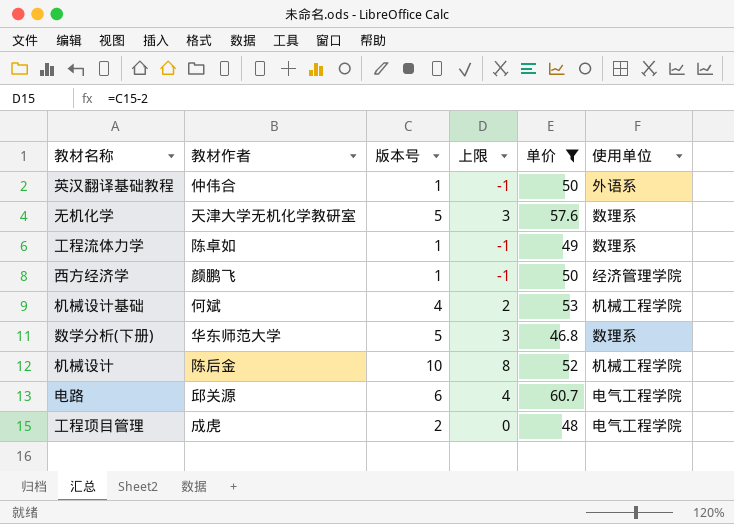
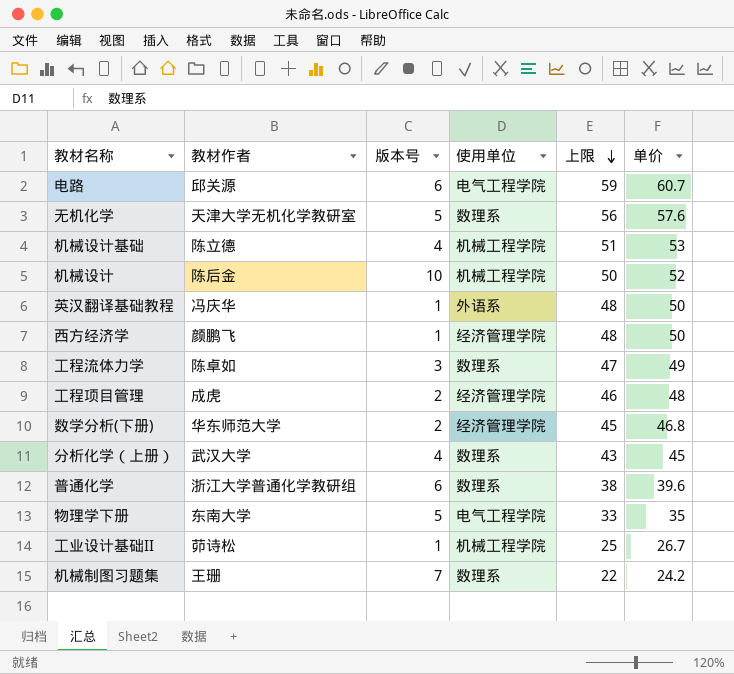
filter: 单价 >= 46.8 -> none
row order: none -> 上限 descending
column 使用单位 | position: 6 -> 4
column 上限 | formula: [版本号] - 2 -> [单价] - 2
机械设计基础 | 教材作者: 何斌 -> 陈立德
英汉翻译基础教程 | 教材作者: 仲伟合 -> 冯庆华
工程流体力学 | 版本号: 1 -> 3
工程项目管理 | 使用单位: 电气工程学院 -> 经济管理学院
数学分析(下册) | 版本号: 5 -> 2
数学分析(下册) | 使用单位: 数理系 -> 经济管理学院

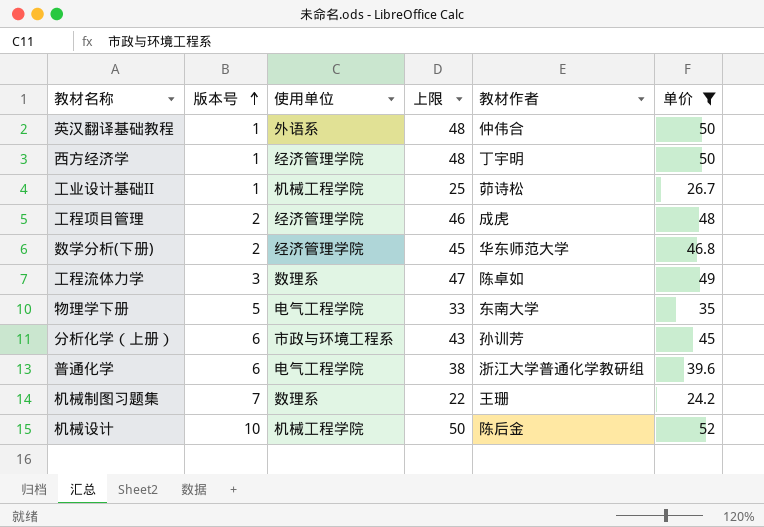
filter: none -> 单价 <= 52
row order: 上限 descending -> 版本号 ascending
column 教材作者 | position: 2 -> 5
英汉翻译基础教程 | 教材作者: 冯庆华 -> 仲伟合
西方经济学 | 教材作者: 颜鹏飞 -> 丁宇明
分析化学（上册） | 版本号: 4 -> 6
分析化学（上册） | 使用单位: 数理系 -> 市政与环境工程系
分析化学（上册） | 教材作者: 武汉大学 -> 孙训芳
普通化学 | 使用单位: 数理系 -> 电气工程学院

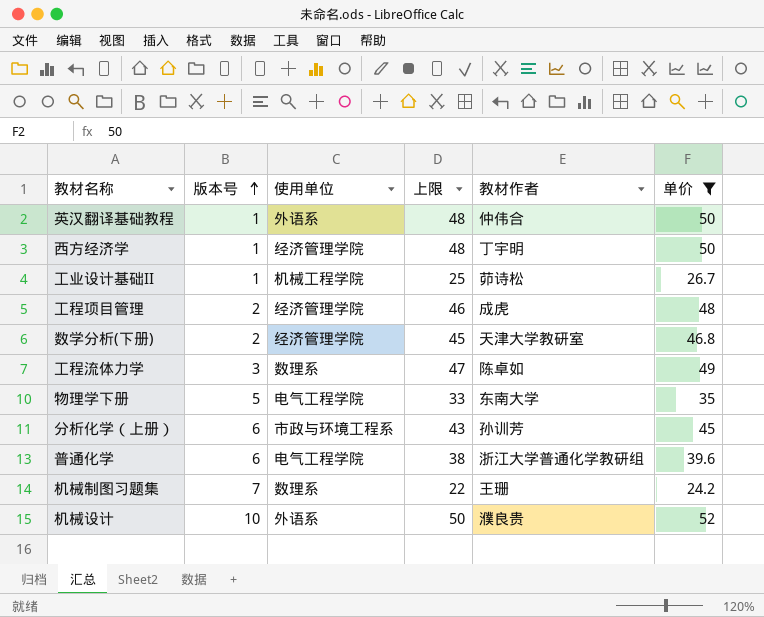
数学分析(下册) | 教材作者: 华东师范大学 -> 天津大学教研室
机械设计 | 使用单位: 机械工程学院 -> 外语系
机械设计 | 教材作者: 陈后金 -> 濮良贵

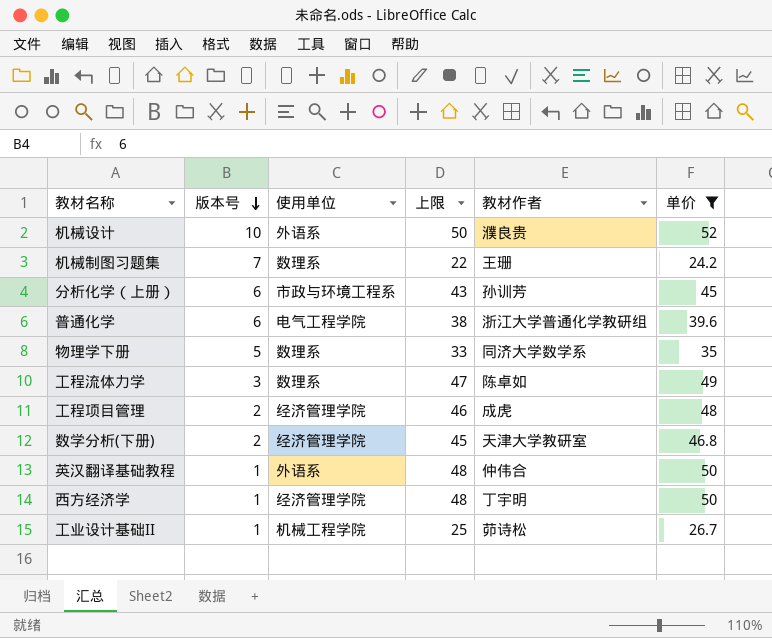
row order: 版本号 ascending -> 版本号 descending
物理学下册 | 使用单位: 电气工程学院 -> 数理系
物理学下册 | 教材作者: 东南大学 -> 同济大学数学系

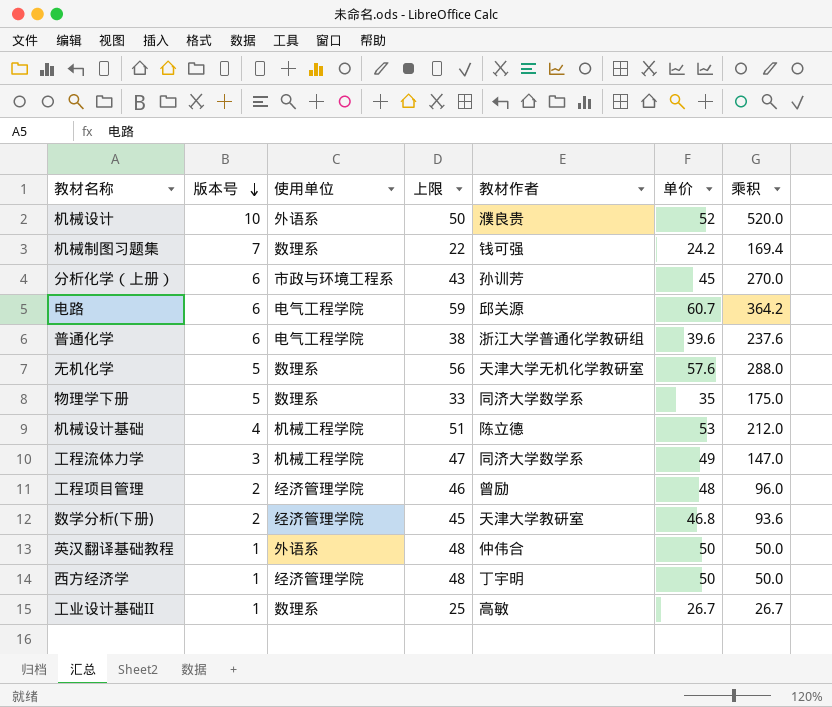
filter: 单价 <= 52 -> none
column 乘积 | formula: none -> [版本号] * [单价]
机械制图习题集 | 教材作者: 王珊 -> 钱可强
工程流体力学 | 使用单位: 数理系 -> 机械工程学院
工程流体力学 | 教材作者: 陈卓如 -> 同济大学数学系
工程项目管理 | 教材作者: 成虎 -> 曾励
工业设计基础II | 使用单位: 机械工程学院 -> 数理系
工业设计基础II | 教材作者: 茆诗松 -> 高敏

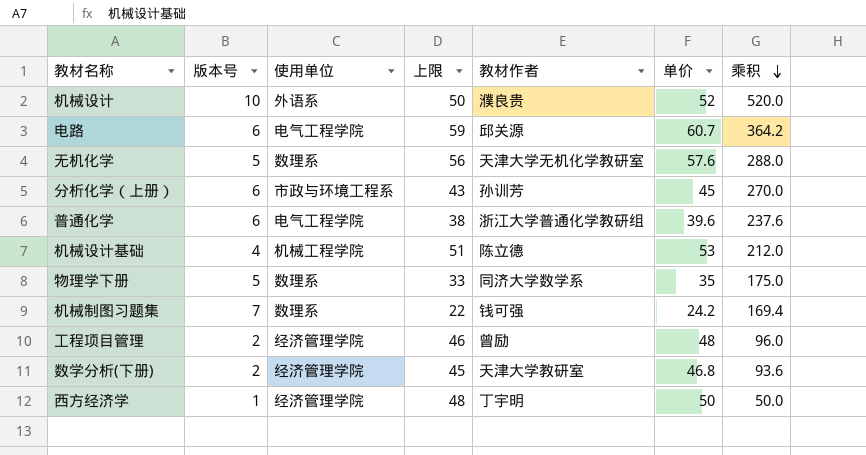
row order: 版本号 descending -> 乘积 descending
row 工程流体力学: 3 | 机械工程学院 | 47 | 同济大学数学系 | 49 | 147.0 -> none
row 英汉翻译基础教程: 1 | 外语系 | 48 | 仲伟合 | 50 | 50.0 -> none
row 工业设计基础II: 1 | 数理系 | 25 | 高敏 | 26.7 | 26.7 -> none

